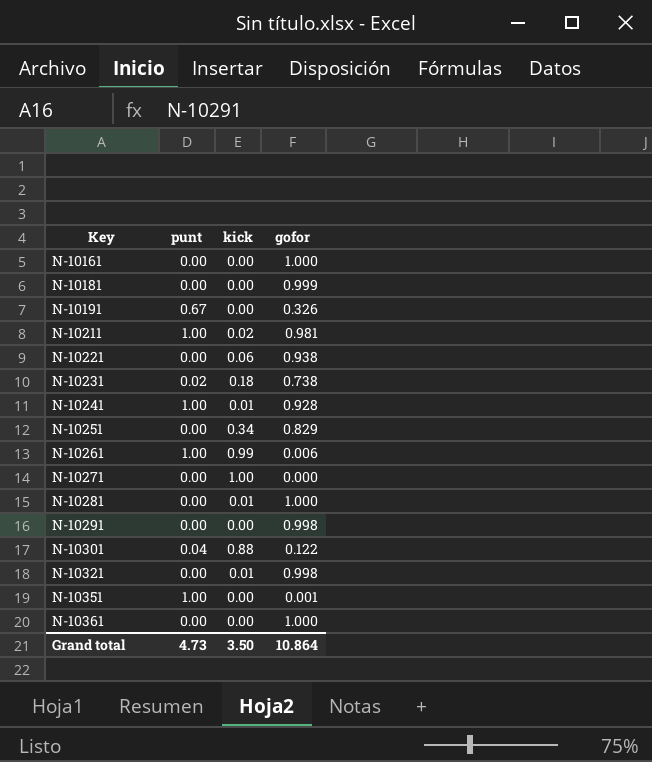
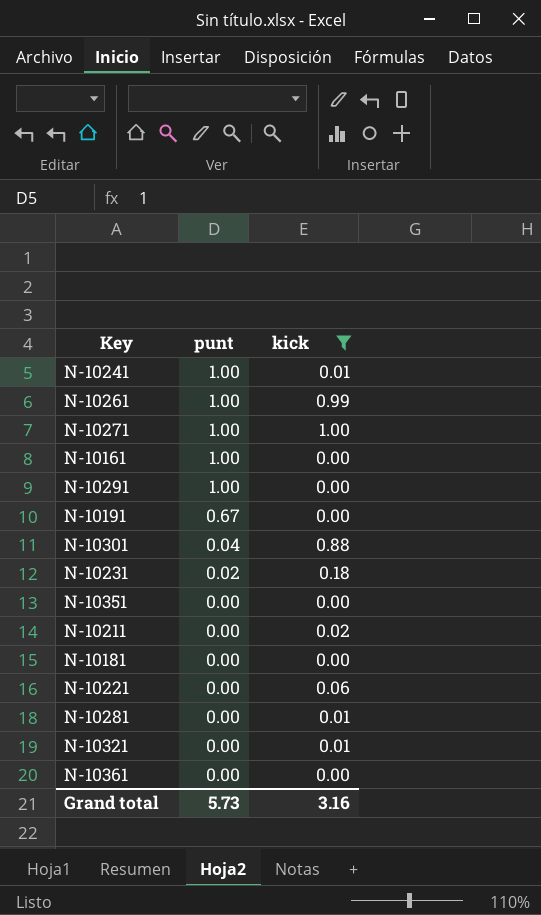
filter: none -> kick != 0.34
row order: Key ascending -> punt descending
column gofor | position: 4 -> none
N-10271 | punt: 0.00 -> 1.00
N-10161 | punt: 0.00 -> 1.00
N-10291 | punt: 0.00 -> 1.00
N-10351 | punt: 1.00 -> 0.00
N-10211 | punt: 1.00 -> 0.00
Grand total | punt: 4.73 -> 5.73
Grand total | kick: 3.50 -> 3.16

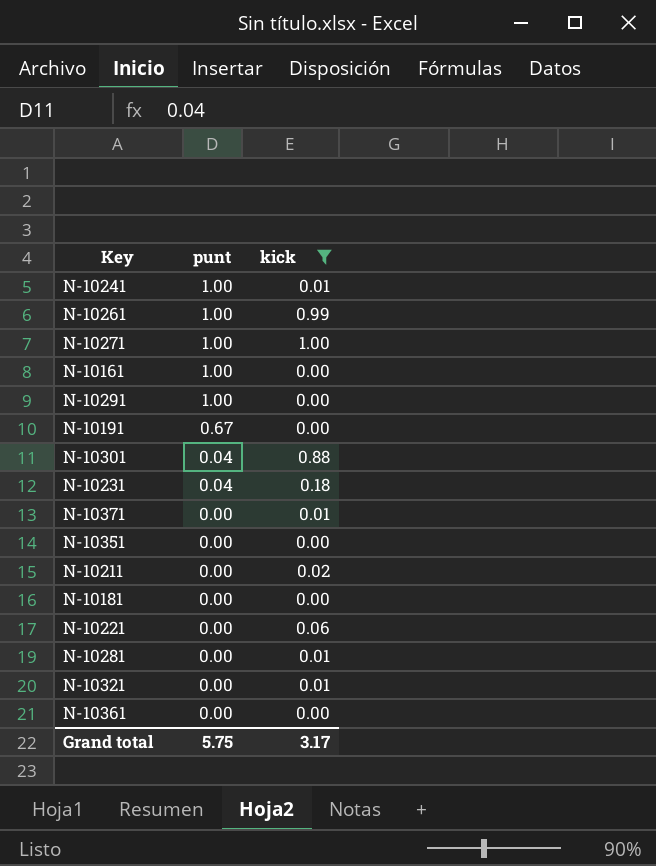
N-10231 | punt: 0.02 -> 0.04
row N-10371: none -> 0.00 | 0.01
Grand total | punt: 5.73 -> 5.75
Grand total | kick: 3.16 -> 3.17

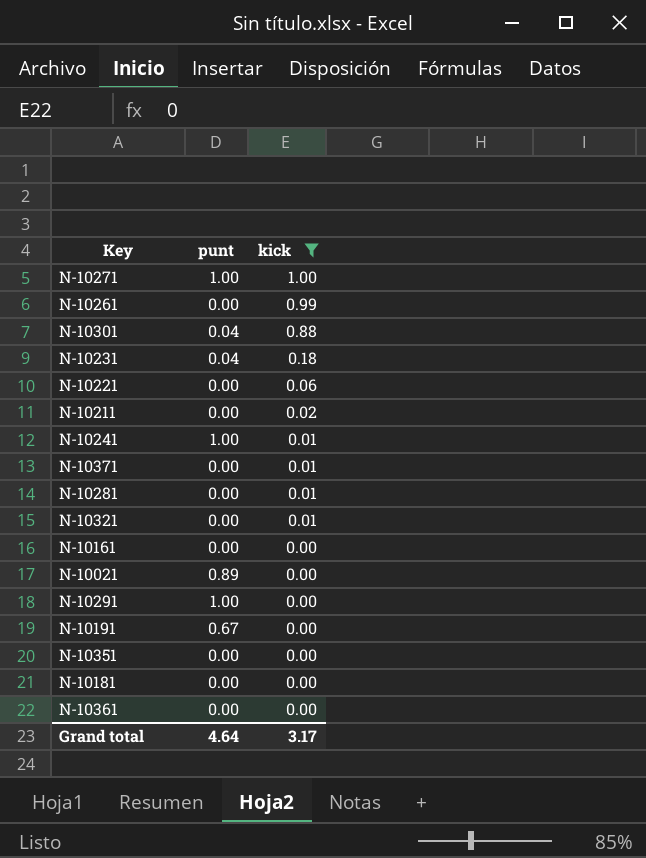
row order: punt descending -> kick descending
N-10261 | punt: 1.00 -> 0.00
N-10161 | punt: 1.00 -> 0.00
row N-10021: none -> 0.89 | 0.00
Grand total | punt: 5.75 -> 4.64

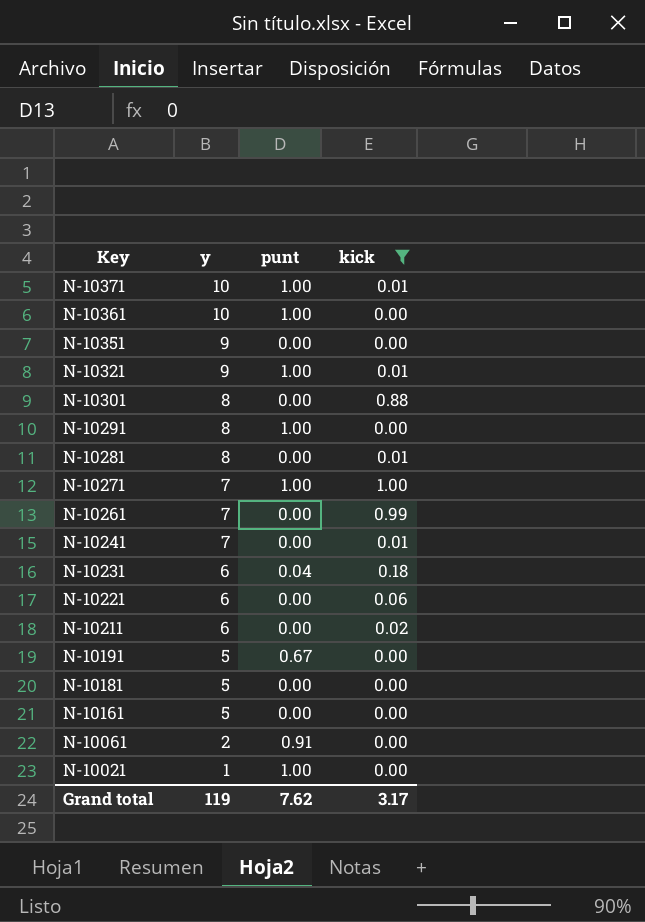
row order: kick descending -> Key descending
column y | position: none -> 2
N-10371 | punt: 0.00 -> 1.00
N-10361 | punt: 0.00 -> 1.00
N-10321 | punt: 0.00 -> 1.00
N-10301 | punt: 0.04 -> 0.00
N-10241 | punt: 1.00 -> 0.00
row N-10061: none -> 2 | 0.91 | 0.00
N-10021 | punt: 0.89 -> 1.00
Grand total | punt: 4.64 -> 7.62

